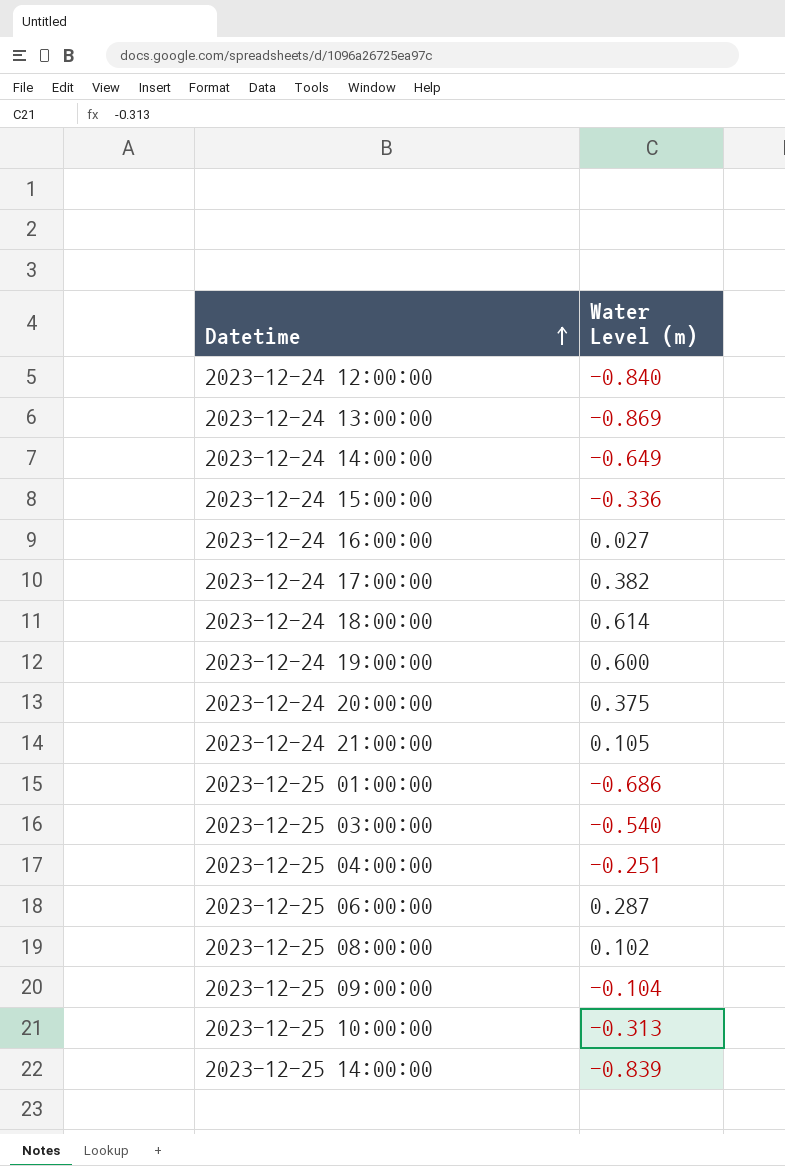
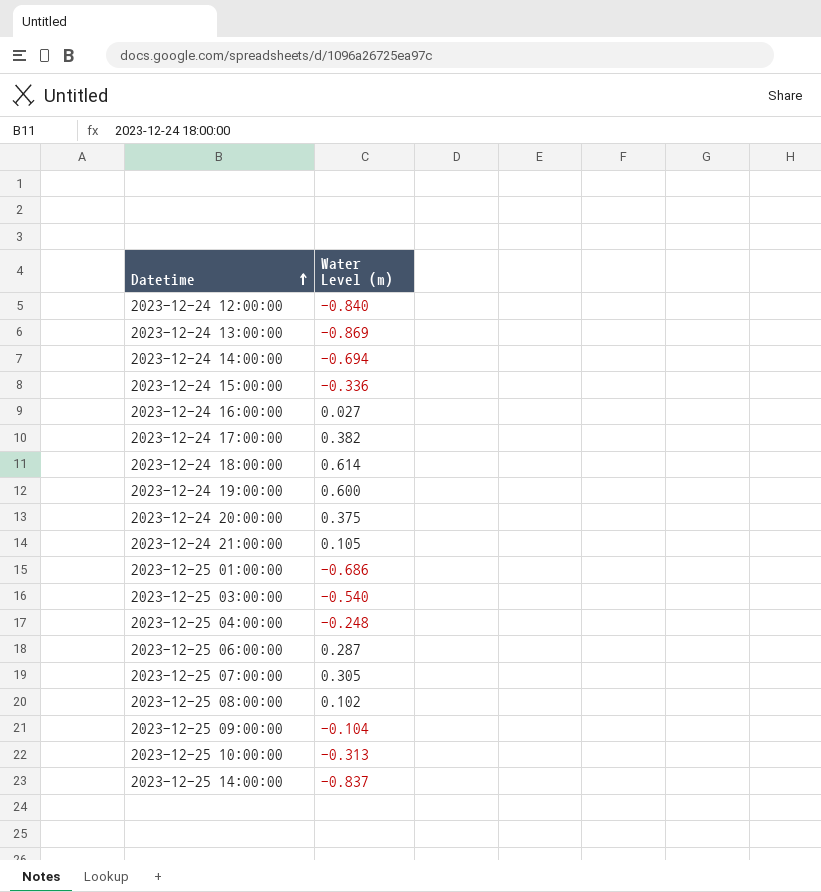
2023-12-24 14:00:00 | Water Level (m): -0.649 -> -0.694
2023-12-25 04:00:00 | Water Level (m): -0.251 -> -0.248
row 2023-12-25 07:00:00: none -> 0.305
2023-12-25 14:00:00 | Water Level (m): -0.839 -> -0.837

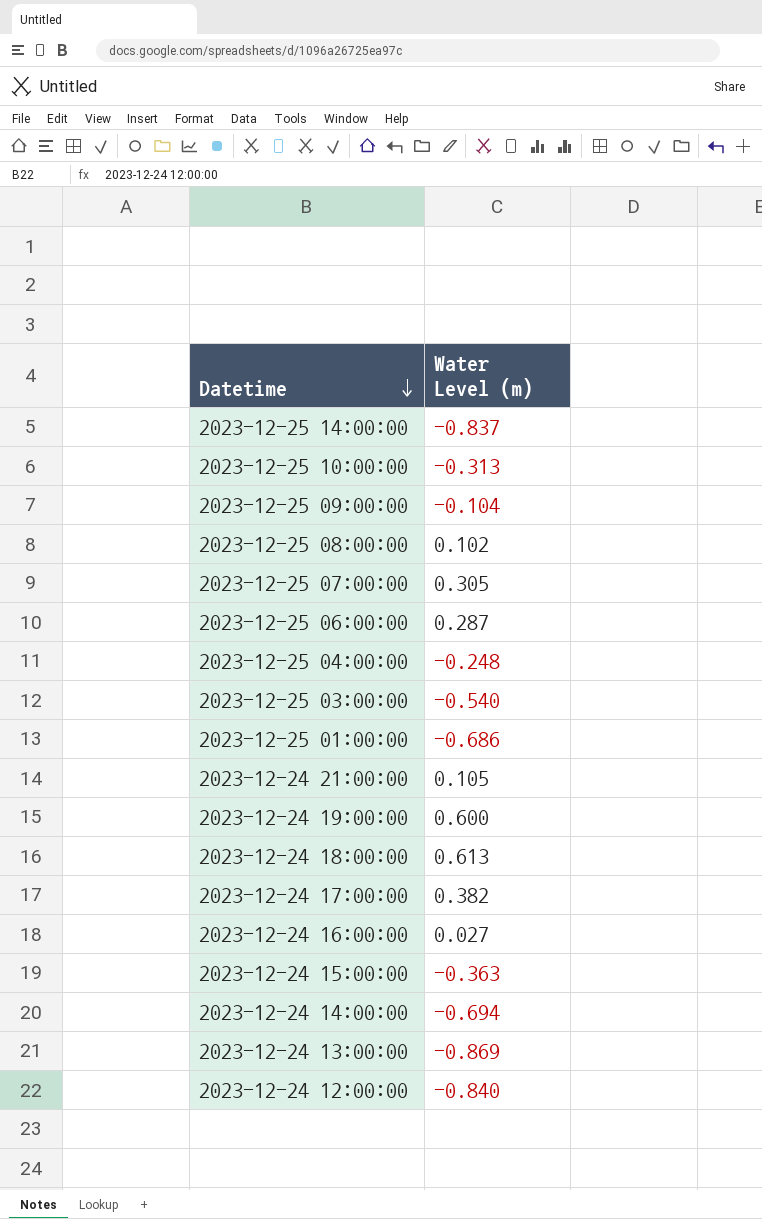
row order: Datetime ascending -> Datetime descending
row 2023-12-24 20:00:00: 0.375 -> none
2023-12-24 18:00:00 | Water Level (m): 0.614 -> 0.613
2023-12-24 15:00:00 | Water Level (m): -0.336 -> -0.363

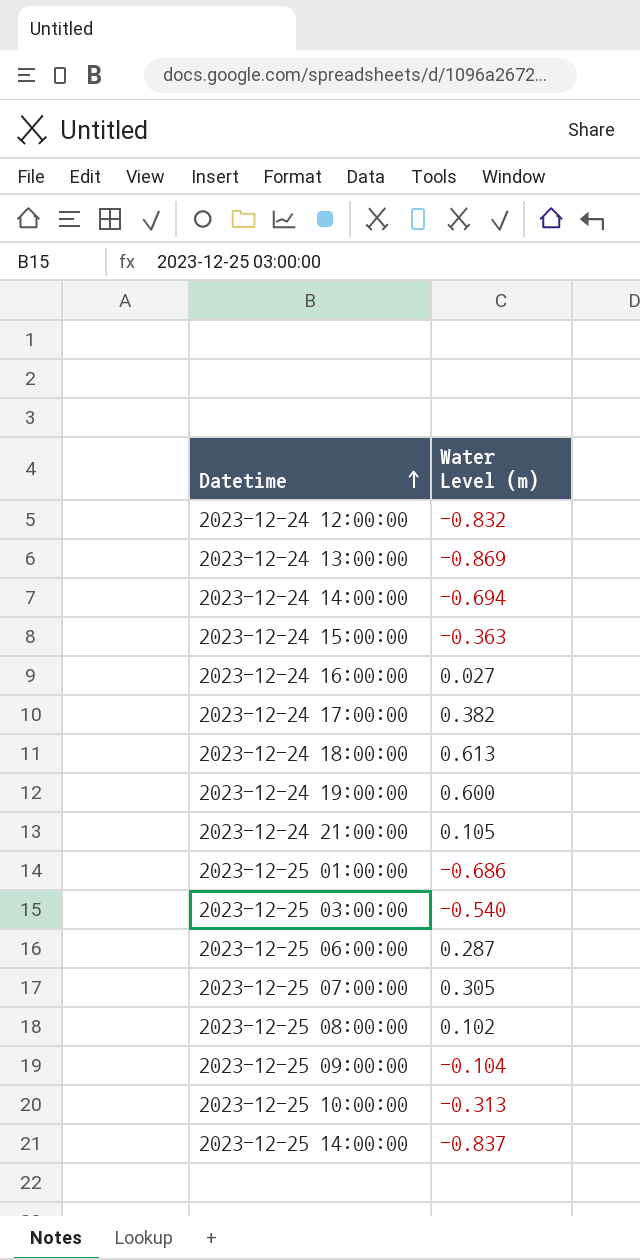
row order: Datetime descending -> Datetime ascending
row 2023-12-25 04:00:00: -0.248 -> none
2023-12-24 12:00:00 | Water Level (m): -0.840 -> -0.832

